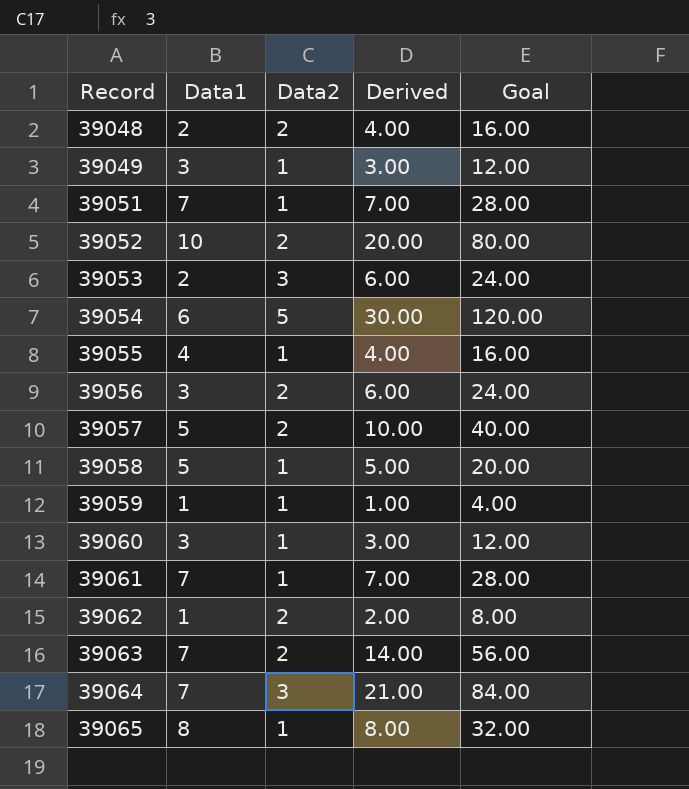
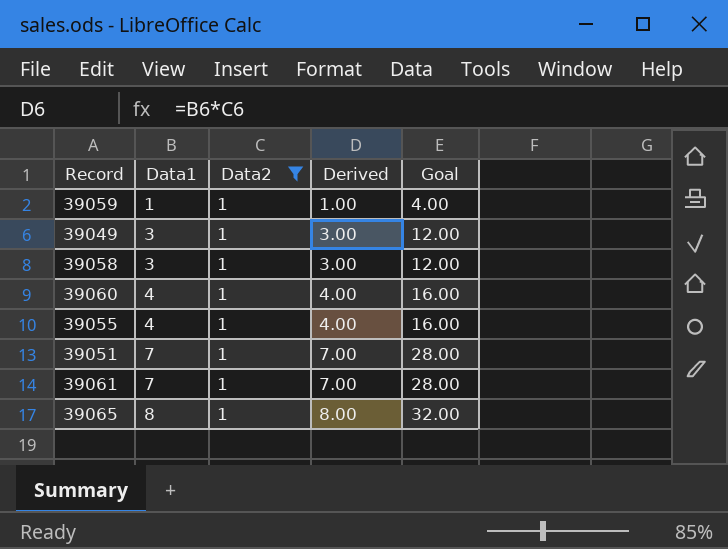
filter: none -> Data2 = 1
row order: Record ascending -> Data1 ascending
39058 | Data1: 5 -> 3
39058 | Derived: 5.00 -> 3.00
39058 | Goal: 20.00 -> 12.00
39060 | Data1: 3 -> 4
39060 | Derived: 3.00 -> 4.00
39060 | Goal: 12.00 -> 16.00

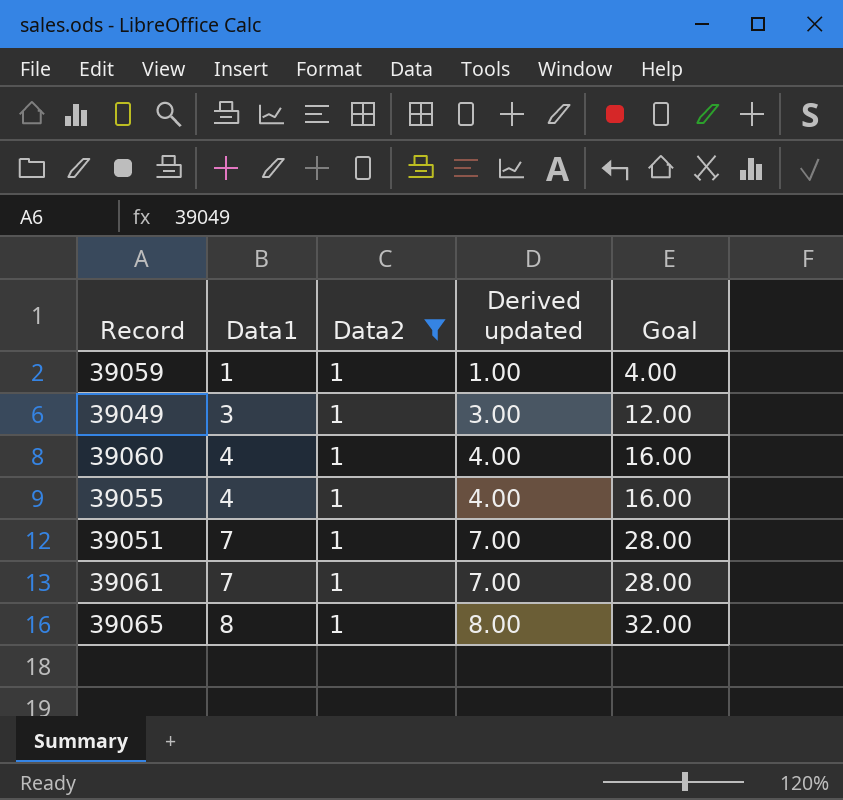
column name: Derived -> Derived updated
row 39058: 3 | 1 | 3.00 | 12.00 -> none

